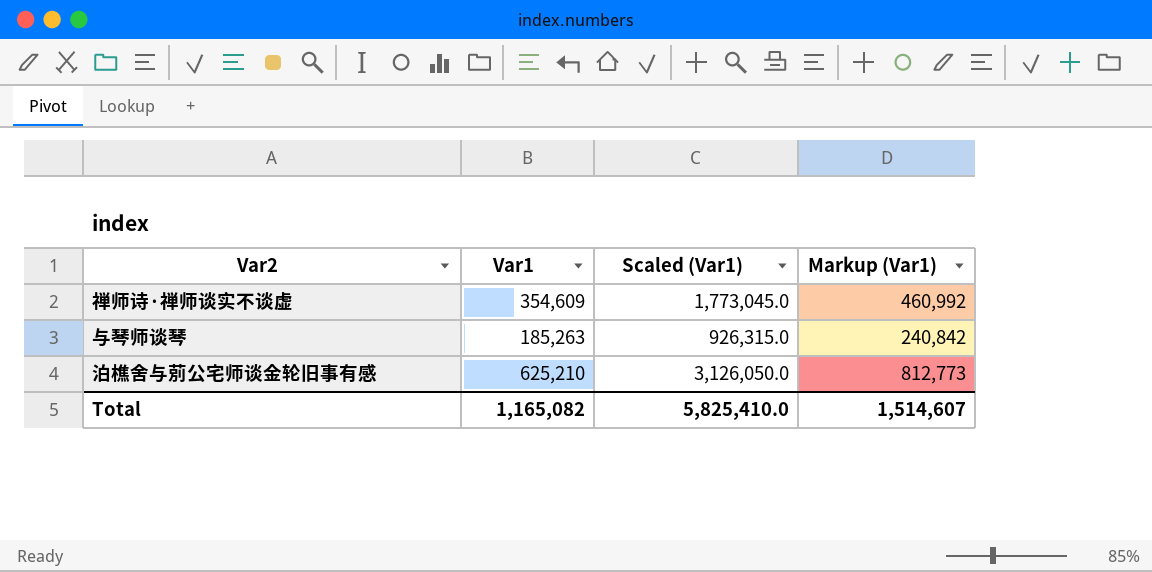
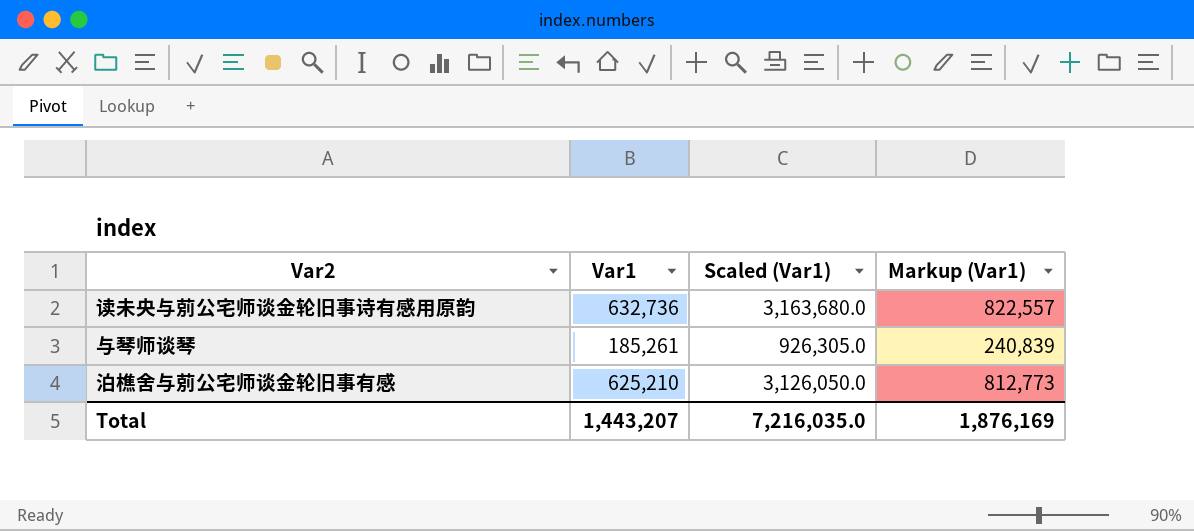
row 禅师诗·禅师谈实不谈虚: 354,609 | 1,773,045.0 | 460,992 -> none
row 读未央与莂公宅师谈金轮旧事诗有感用原韵: none -> 632,736 | 3,163,680.0 | 822,557
与琴师谈琴 | Var1: 185,263 -> 185,261
与琴师谈琴 | Scaled (Var1): 926,315.0 -> 926,305.0
与琴师谈琴 | Markup (Var1): 240,842 -> 240,839
Total | Var1: 1,165,082 -> 1,443,207
Total | Scaled (Var1): 5,825,410.0 -> 7,216,035.0
Total | Markup (Var1): 1,514,607 -> 1,876,169

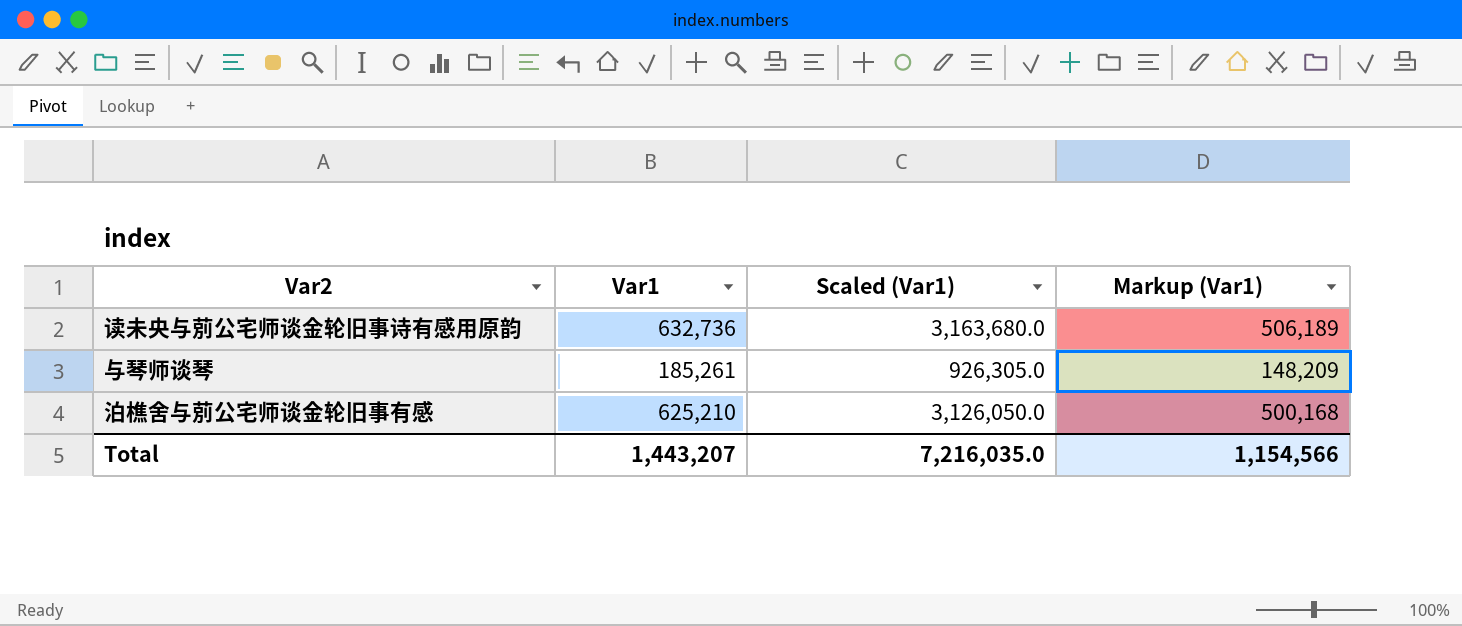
column Markup (Var1) | formula: [Var1] * 1.3 -> [Var1] * 0.8
Total | Markup (Var1): 1,876,169 -> 1,154,566

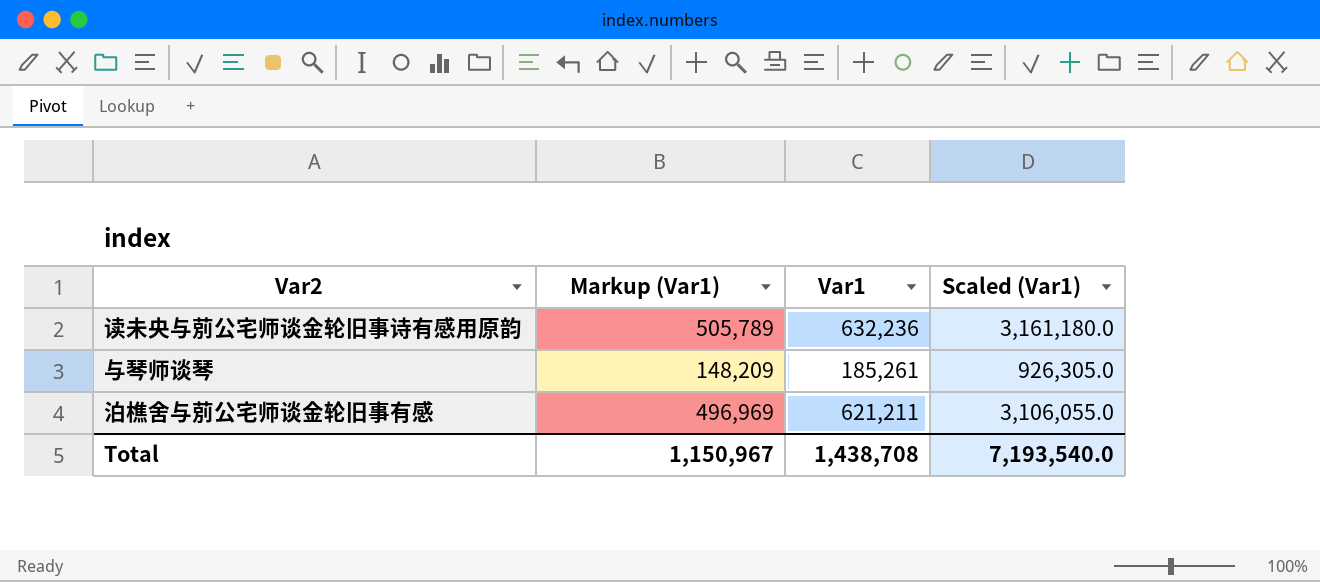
column Markup (Var1) | position: 4 -> 2
读未央与莂公宅师谈金轮旧事诗有感用原韵 | Markup (Var1): 506,189 -> 505,789
读未央与莂公宅师谈金轮旧事诗有感用原韵 | Var1: 632,736 -> 632,236
读未央与莂公宅师谈金轮旧事诗有感用原韵 | Scaled (Var1): 3,163,680.0 -> 3,161,180.0
泊樵舍与莂公宅师谈金轮旧事有感 | Markup (Var1): 500,168 -> 496,969
泊樵舍与莂公宅师谈金轮旧事有感 | Var1: 625,210 -> 621,211
泊樵舍与莂公宅师谈金轮旧事有感 | Scaled (Var1): 3,126,050.0 -> 3,106,055.0
Total | Markup (Var1): 1,154,566 -> 1,150,967
Total | Var1: 1,443,207 -> 1,438,708
Total | Scaled (Var1): 7,216,035.0 -> 7,193,540.0

